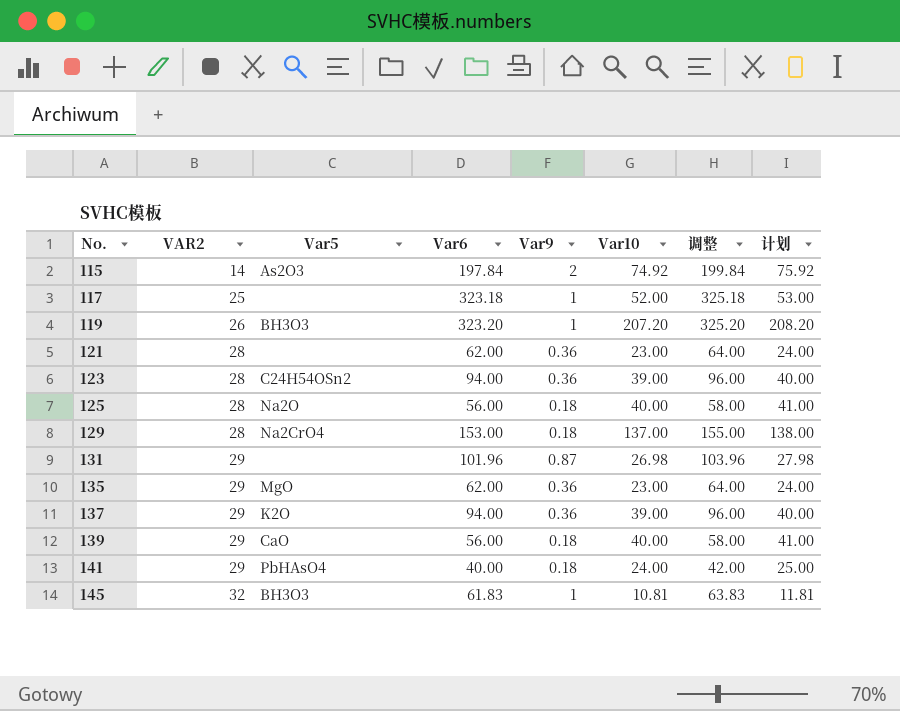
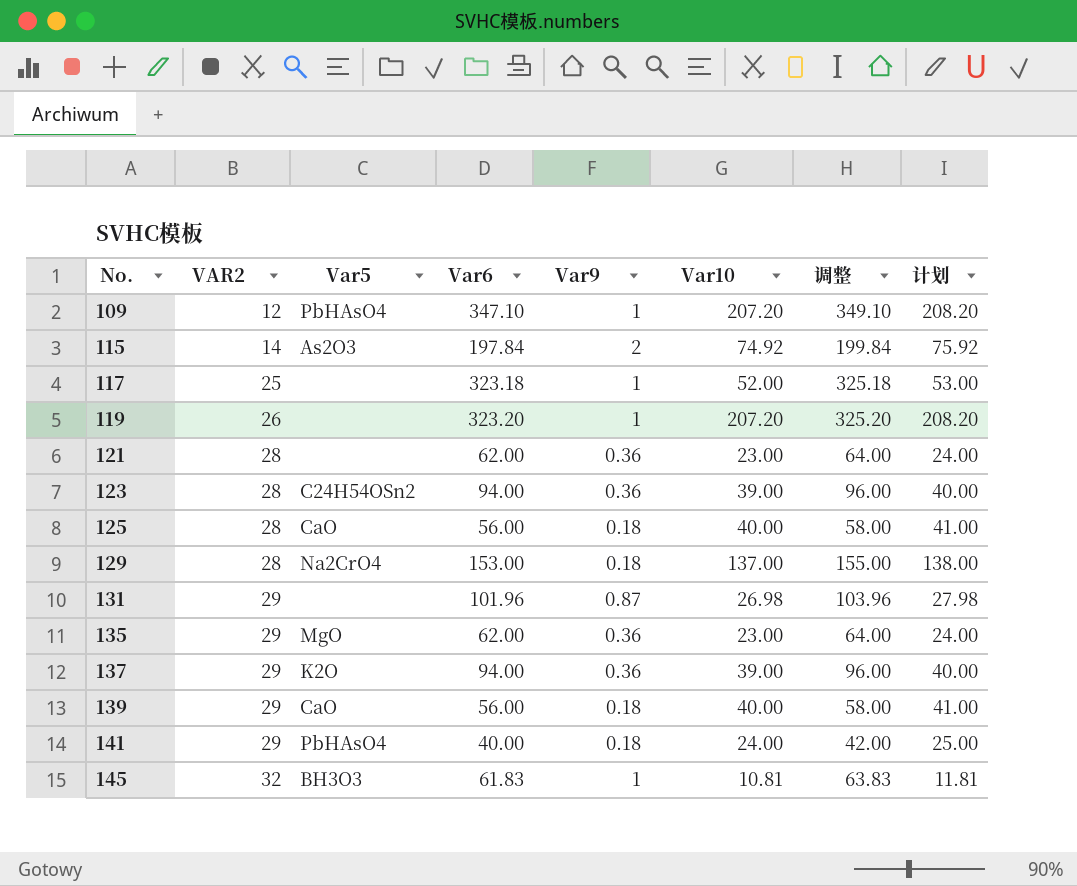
row 109: none -> 12 | PbHAsO4 | 347.10 | 1 | 207.20 | 349.10 | 208.20
119 | Var5: BH3O3 -> none
125 | Var5: Na2O -> CaO

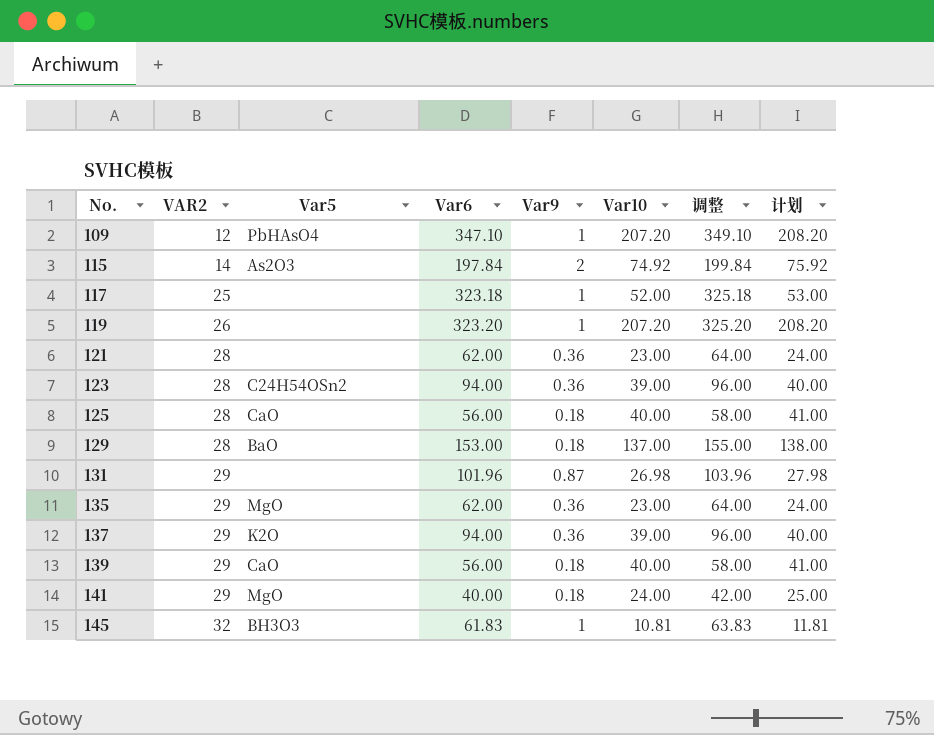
129 | Var5: Na2CrO4 -> BaO
141 | Var5: PbHAsO4 -> MgO

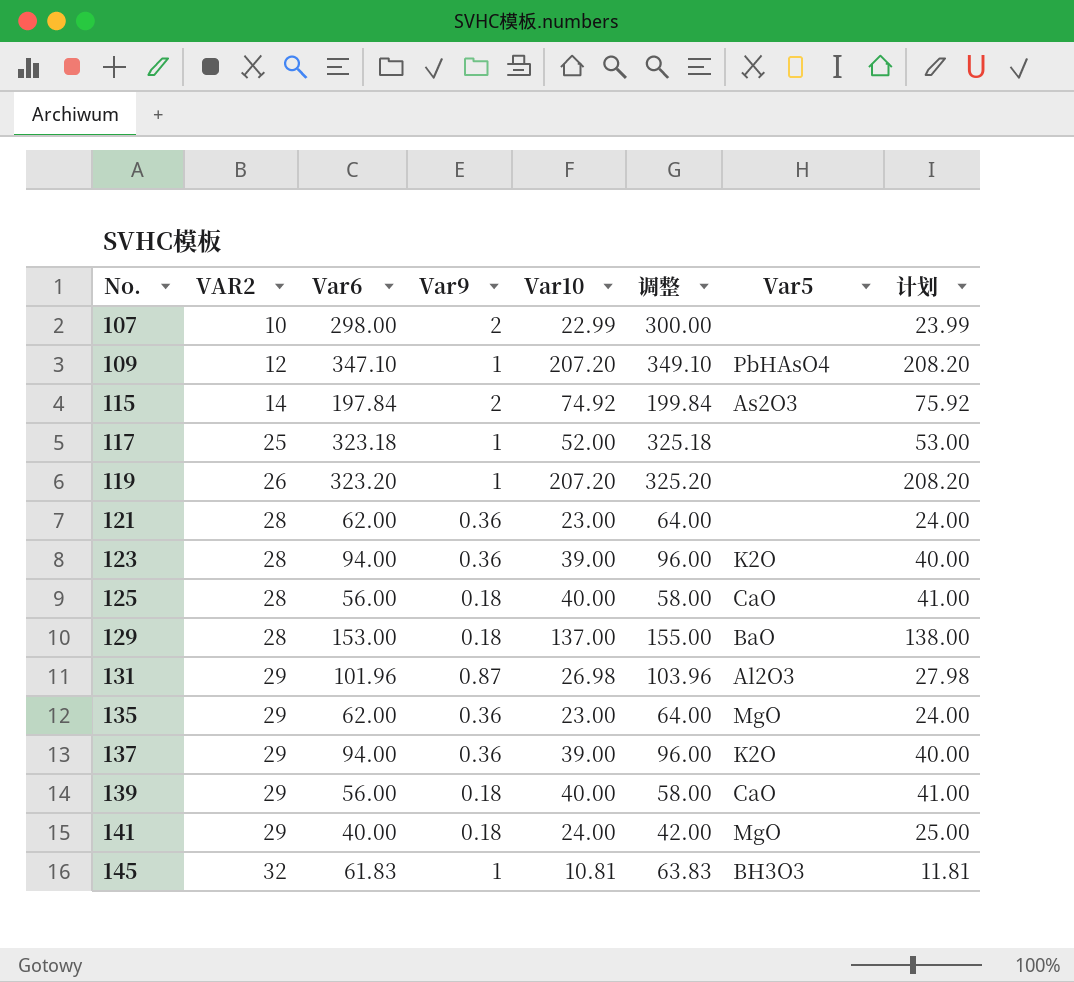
column Var5 | position: 3 -> 7
row 107: none -> 10 | 298.00 | 2 | 22.99 | 300.00 | none | 23.99
123 | Var5: C24H54OSn2 -> K2O
131 | Var5: none -> Al2O3

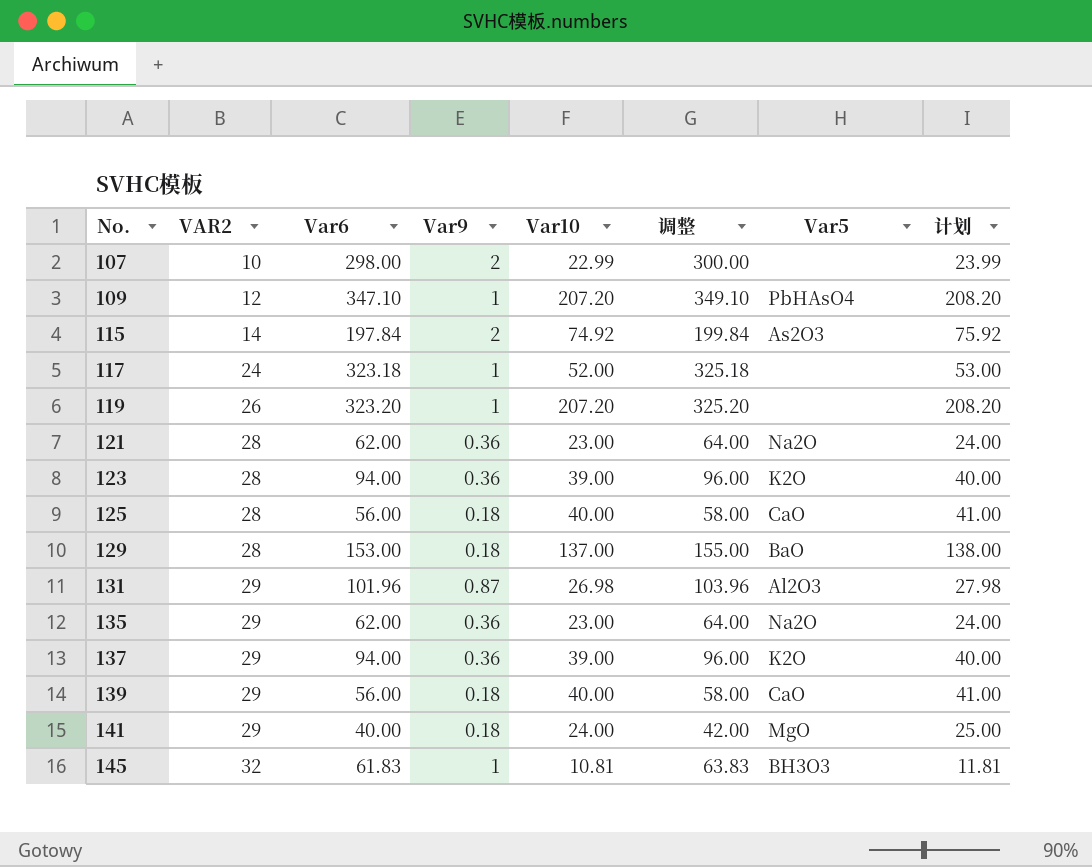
117 | VAR2: 25 -> 24
121 | Var5: none -> Na2O
135 | Var5: MgO -> Na2O

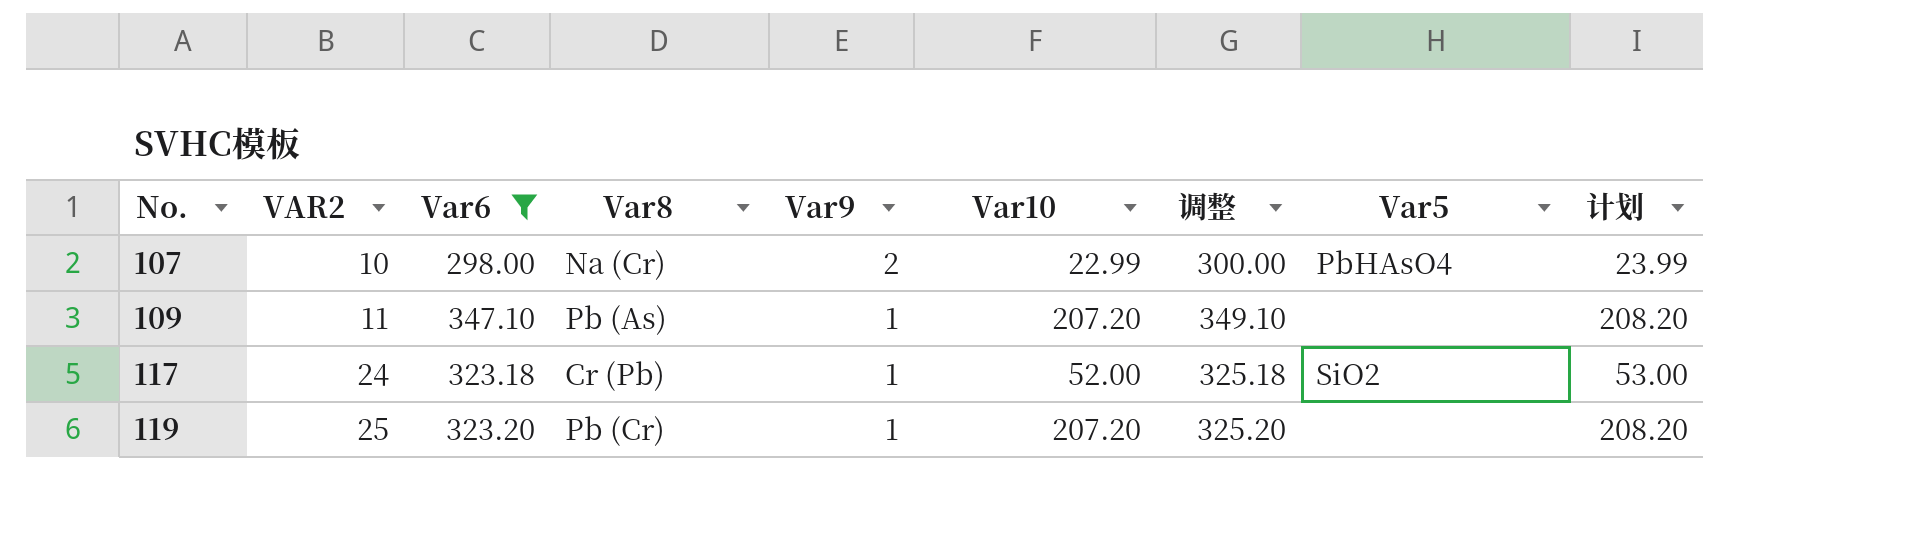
filter: none -> Var6 >= 298.00
column Var8 | position: none -> 4
107 | Var5: none -> PbHAsO4
109 | VAR2: 12 -> 11
109 | Var5: PbHAsO4 -> none
117 | Var5: none -> SiO2
119 | VAR2: 26 -> 25

